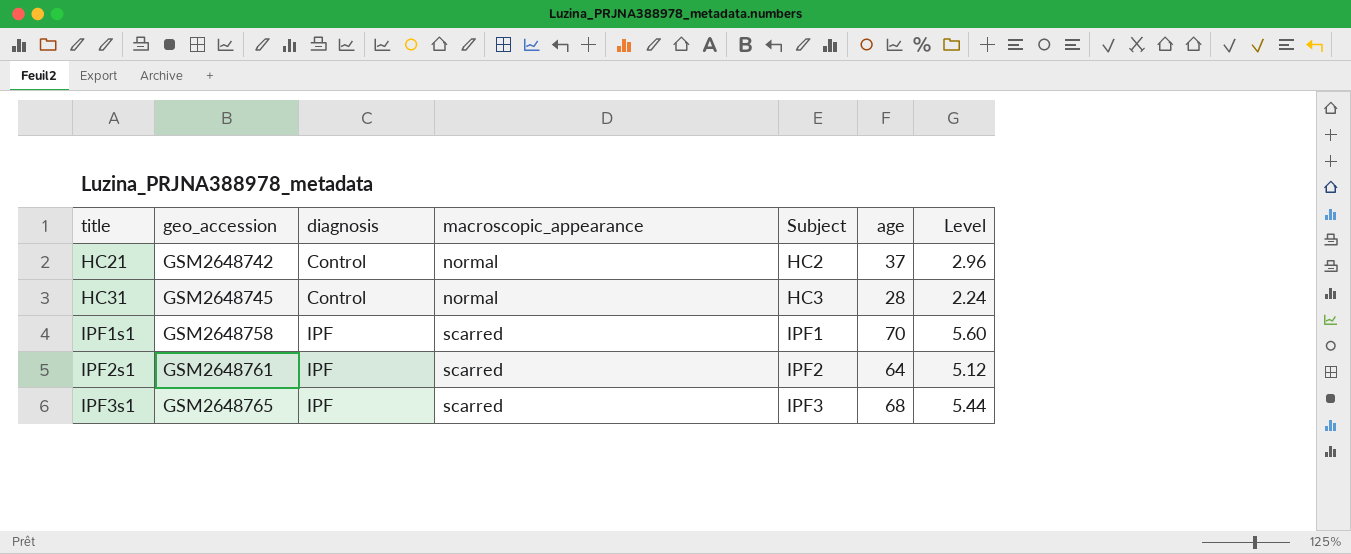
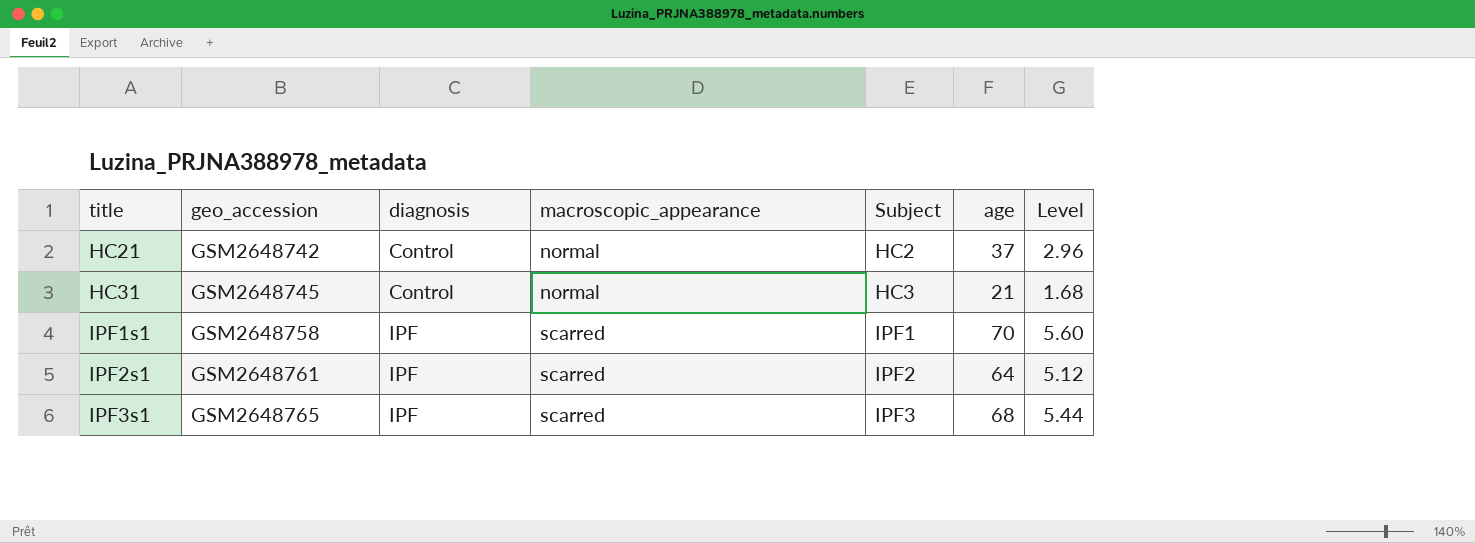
HC31 | age: 28 -> 21
HC31 | Level: 2.24 -> 1.68

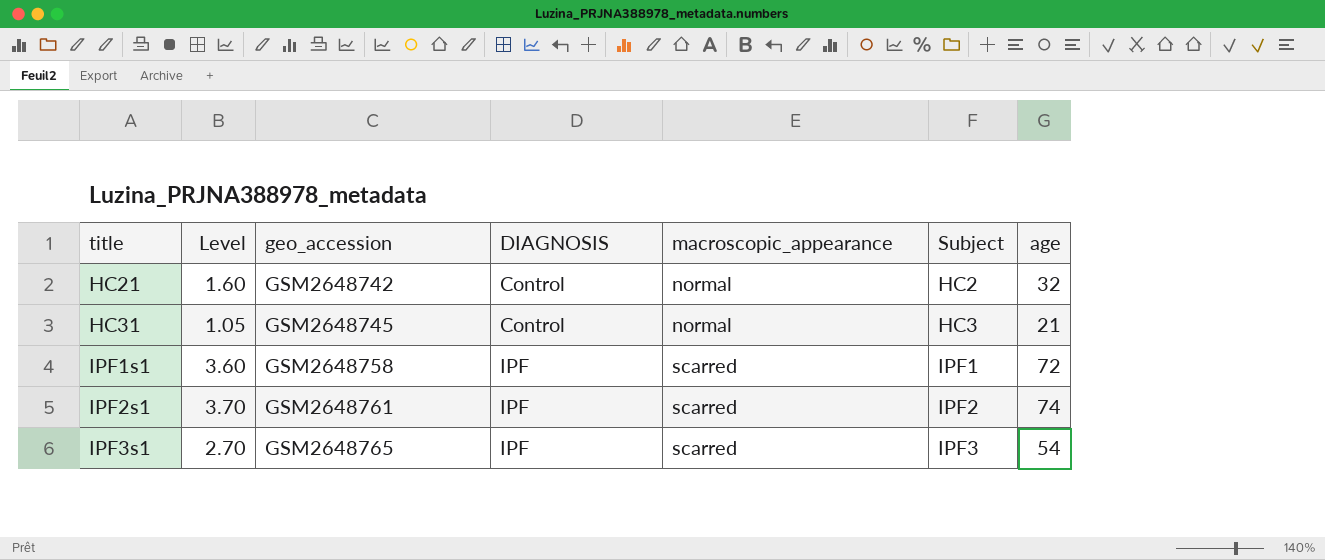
column Level | formula: [age] * 0.08 -> [age] * 0.05
column Level | position: 7 -> 2
column name: diagnosis -> DIAGNOSIS
HC21 | age: 37 -> 32
IPF1s1 | age: 70 -> 72
IPF2s1 | age: 64 -> 74
IPF3s1 | age: 68 -> 54

